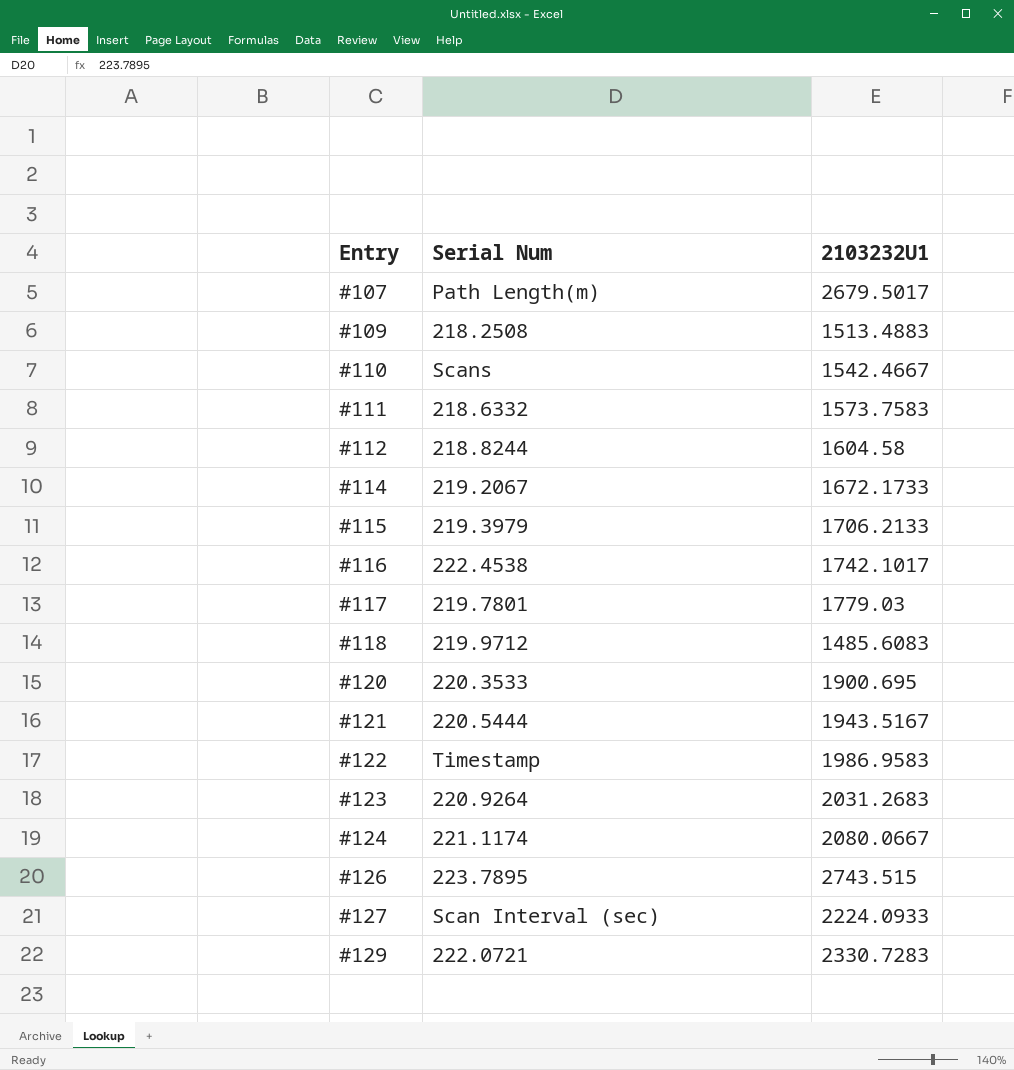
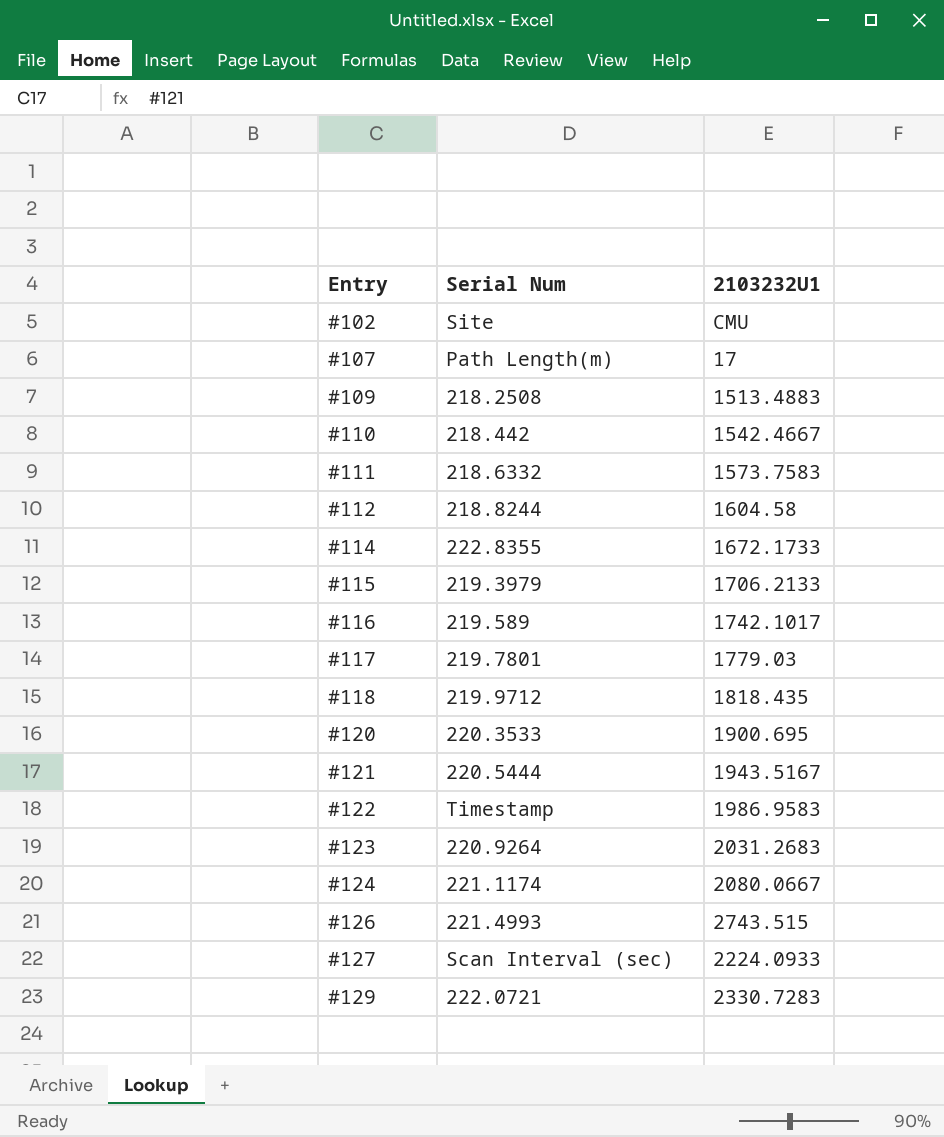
row #102: none -> Site | CMU
#107 | 2103232U1: 2679.5017 -> 17
#110 | Serial Num: Scans -> 218.442
#114 | Serial Num: 219.2067 -> 222.8355
#116 | Serial Num: 222.4538 -> 219.589
#118 | 2103232U1: 1485.6083 -> 1818.435
#126 | Serial Num: 223.7895 -> 221.4993

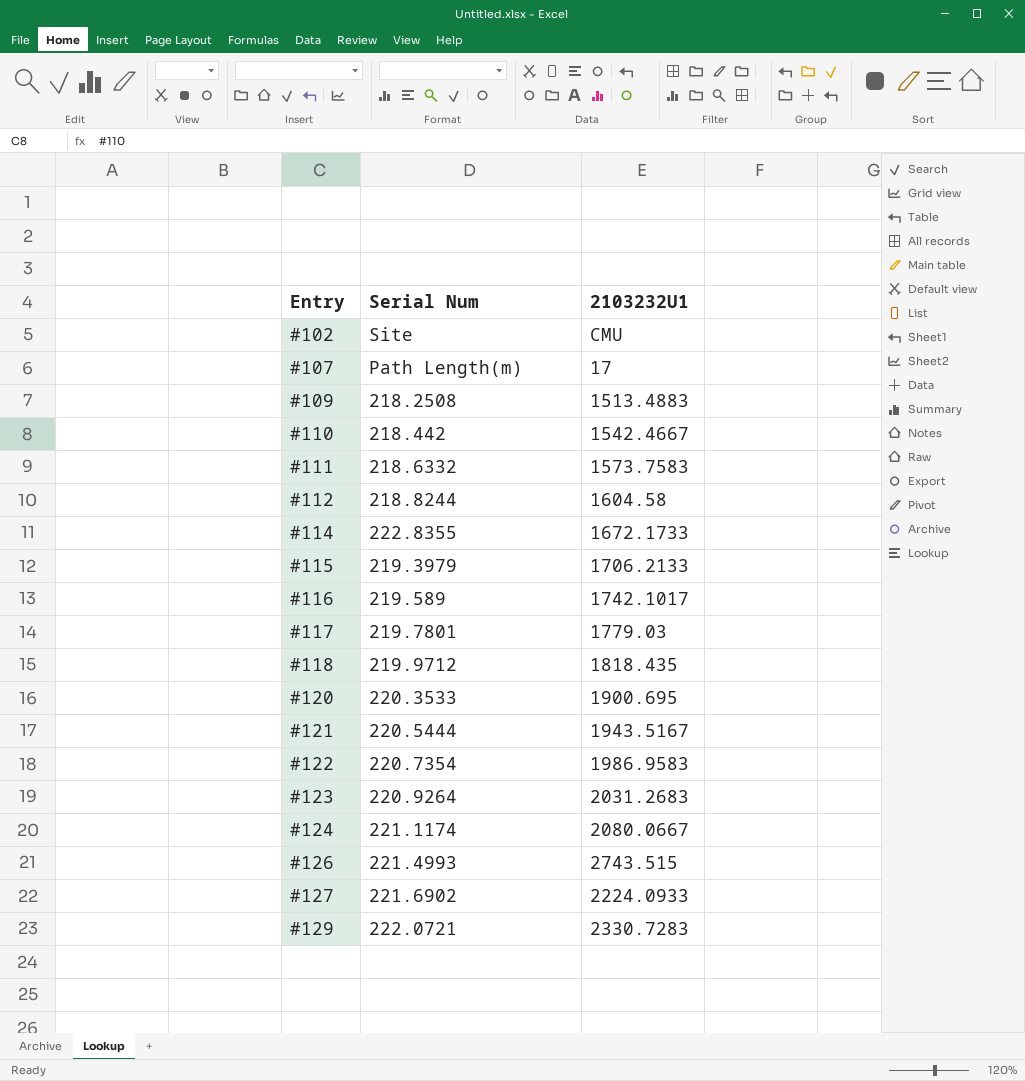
#122 | Serial Num: Timestamp -> 220.7354
#127 | Serial Num: Scan Interval (sec) -> 221.6902

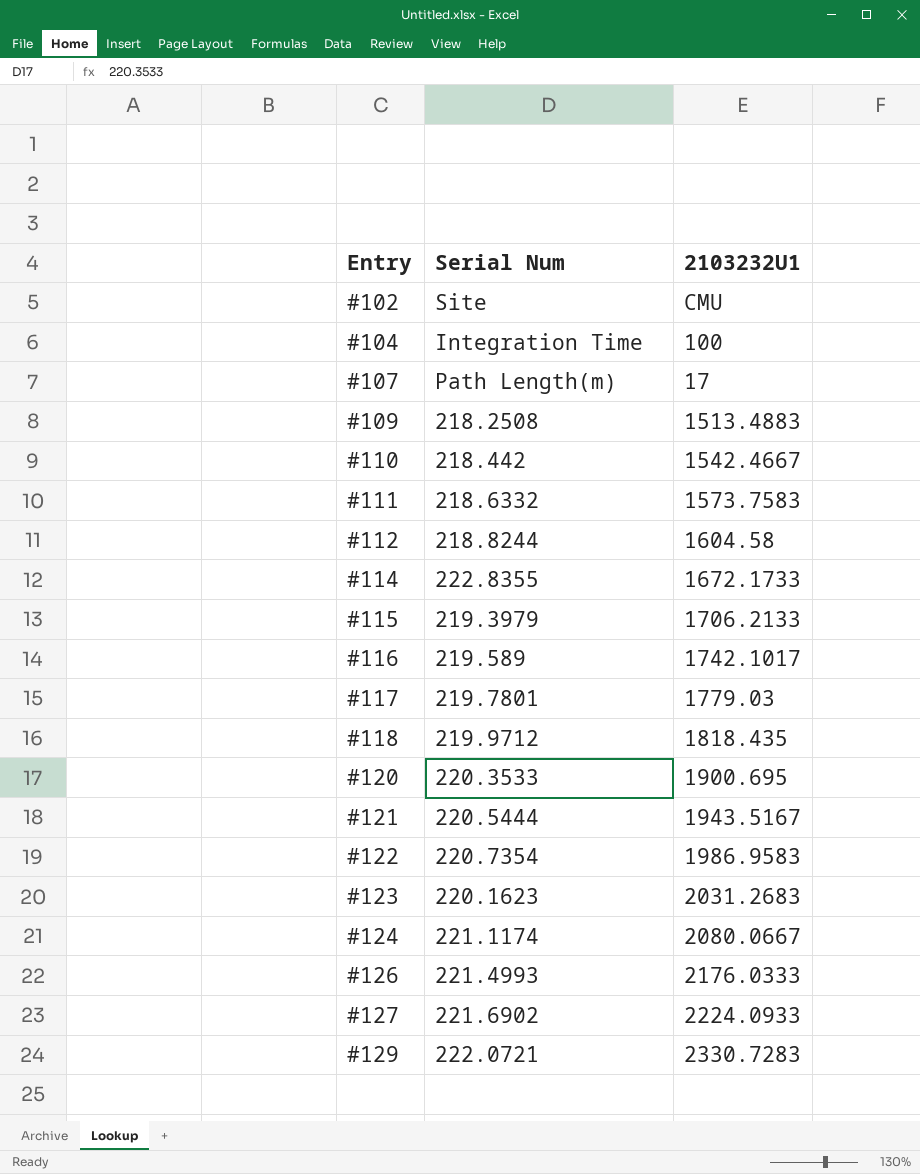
row #104: none -> Integration Time | 100
#123 | Serial Num: 220.9264 -> 220.1623
#126 | 2103232U1: 2743.515 -> 2176.0333

